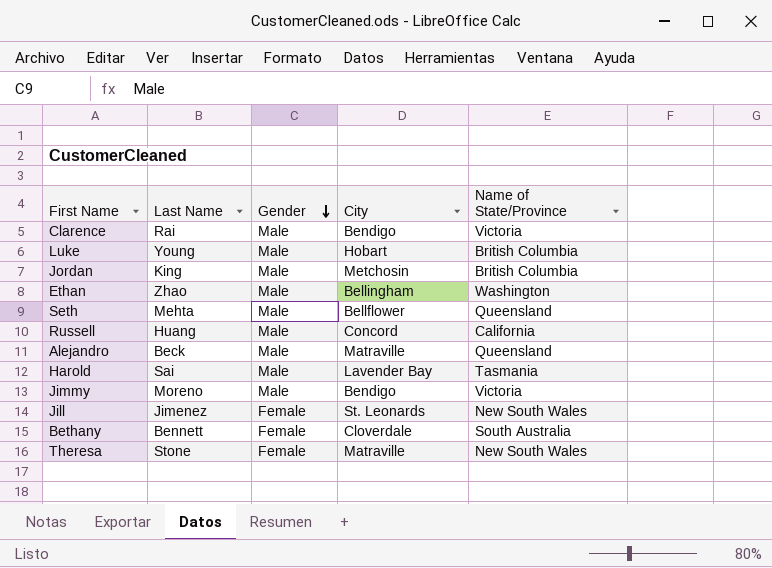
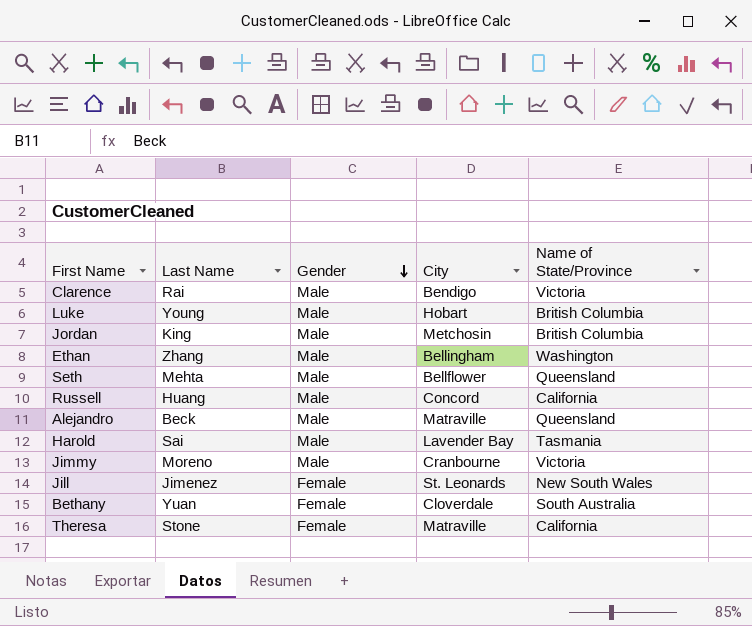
Ethan | Last Name: Zhao -> Zhang
Jimmy | City: Bendigo -> Cranbourne
Bethany | Last Name: Bennett -> Yuan
Theresa | Name of State/Province: New South Wales -> California

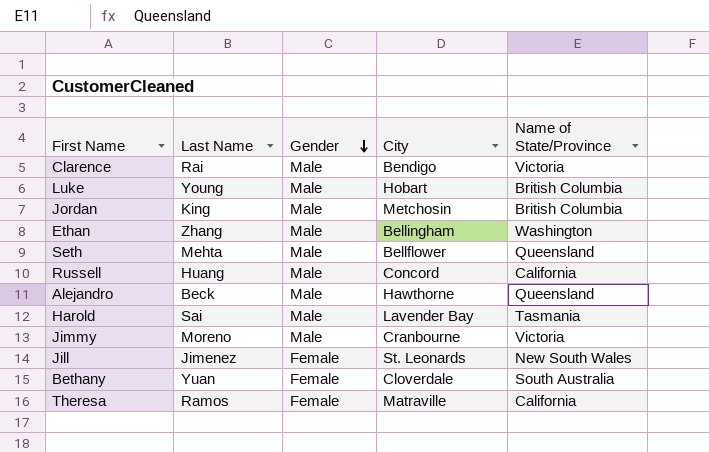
Alejandro | City: Matraville -> Hawthorne
Theresa | Last Name: Stone -> Ramos

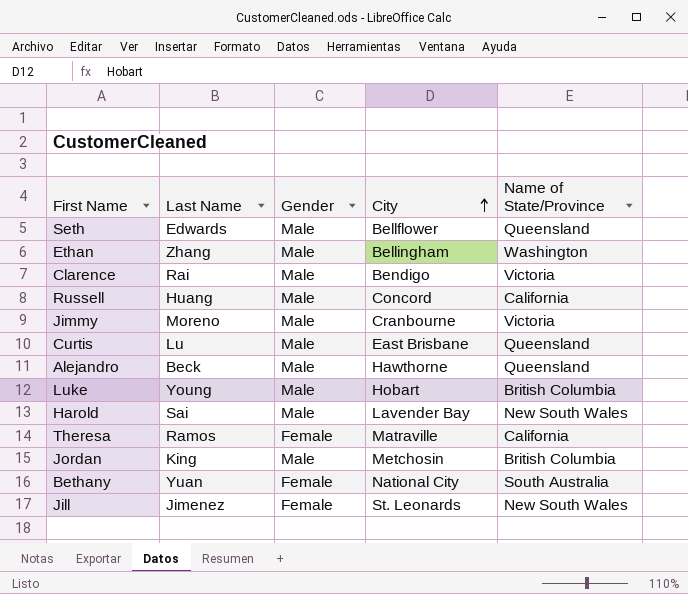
row order: Gender descending -> City ascending
Seth | Last Name: Mehta -> Edwards
row Curtis: none -> Lu | Male | East Brisbane | Queensland
Harold | Name of State/Province: Tasmania -> New South Wales
Bethany | City: Cloverdale -> National City

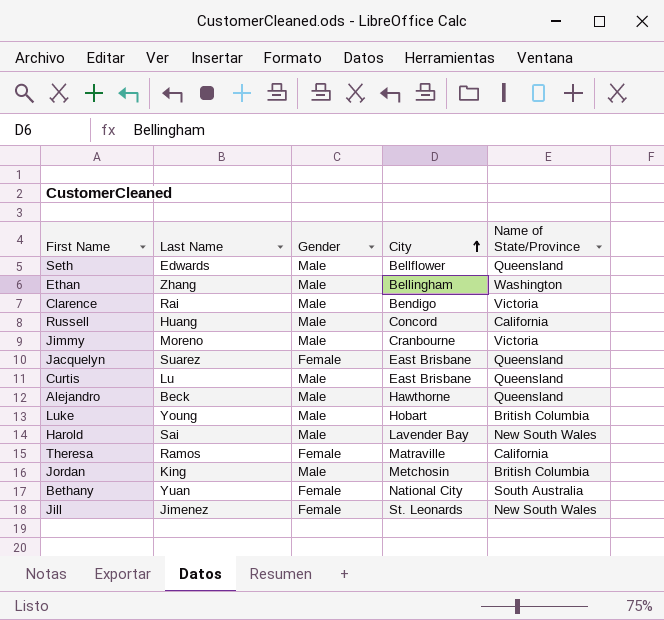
row Jacquelyn: none -> Suarez | Female | East Brisbane | Queensland

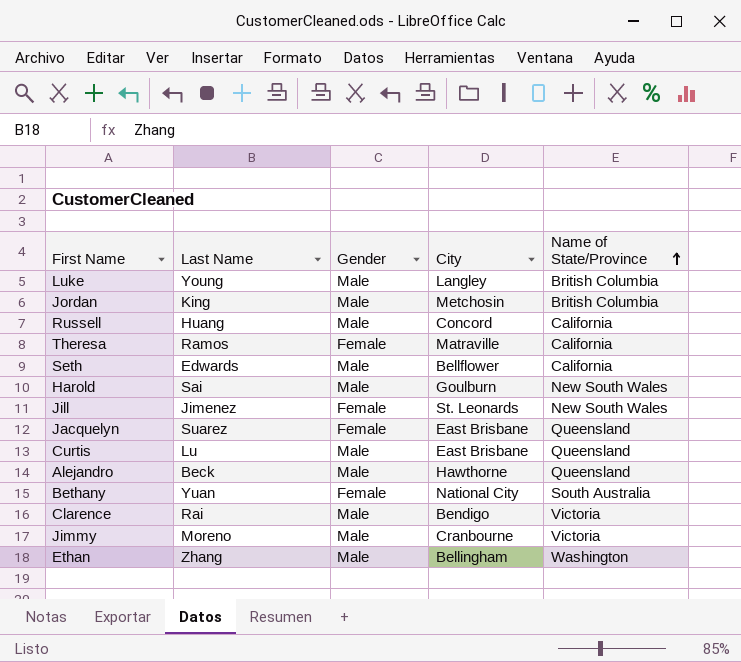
row order: City ascending -> Name of State/Province ascending
Luke | City: Hobart -> Langley
Seth | Name of State/Province: Queensland -> California
Harold | City: Lavender Bay -> Goulburn

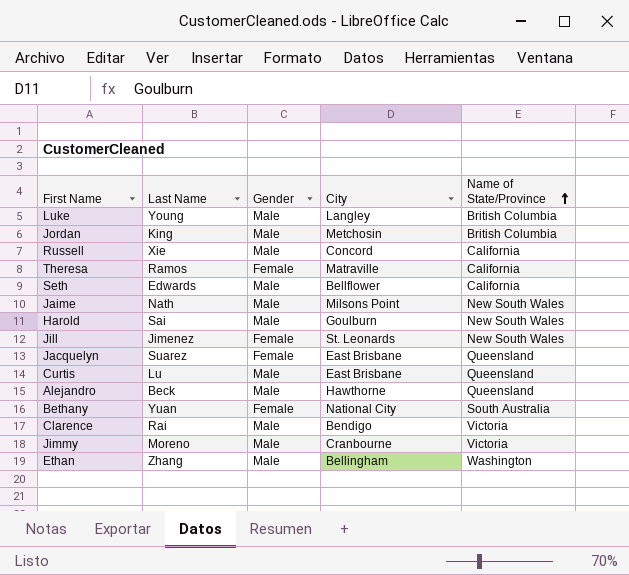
Russell | Last Name: Huang -> Xie
row Jaime: none -> Nath | Male | Milsons Point | New South Wales

